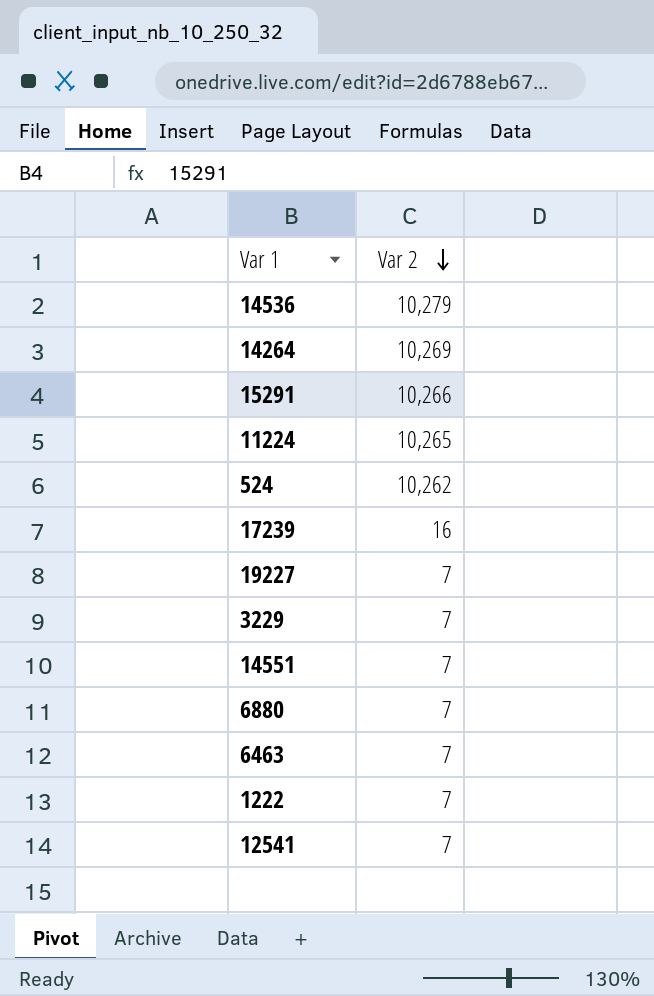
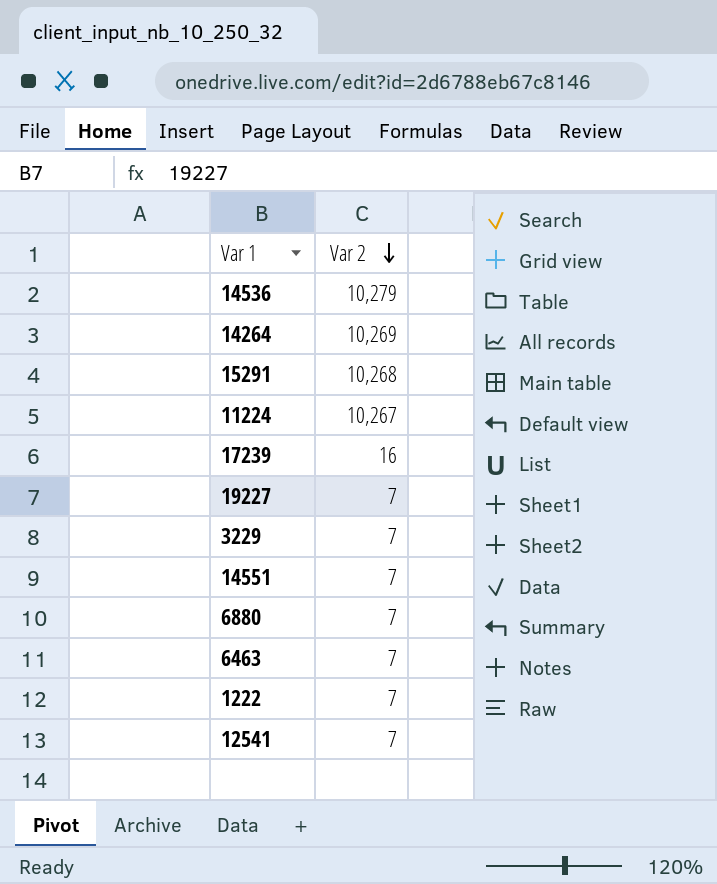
row 524: 10,262 -> none
15291 | Var 2: 10,266 -> 10,268
11224 | Var 2: 10,265 -> 10,267

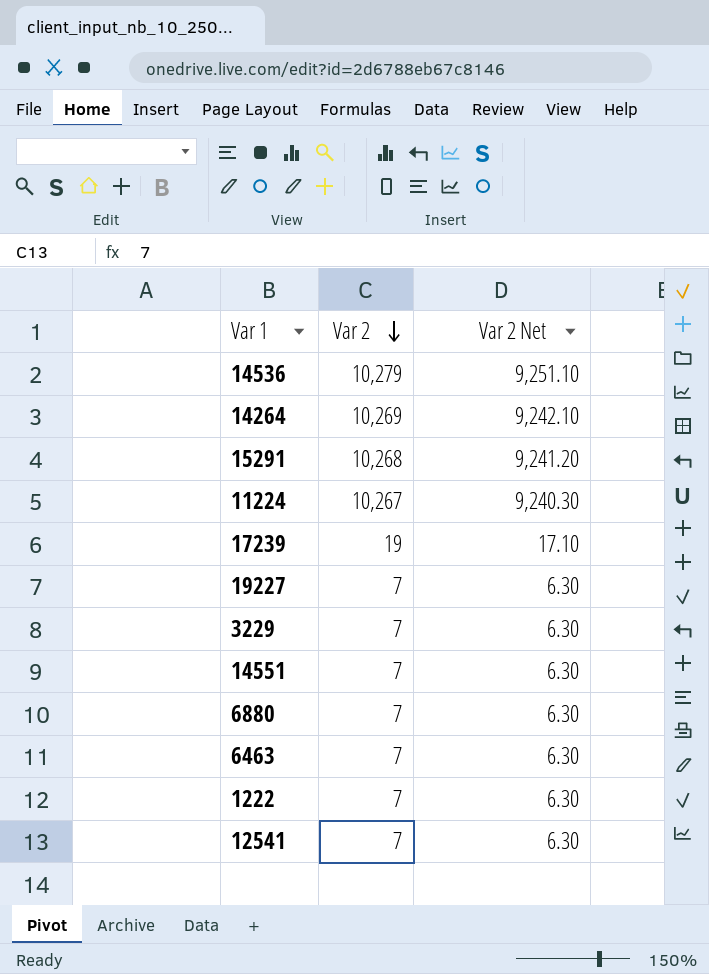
column Var 2 Net | formula: none -> [Var 2] * 0.9
17239 | Var 2: 16 -> 19

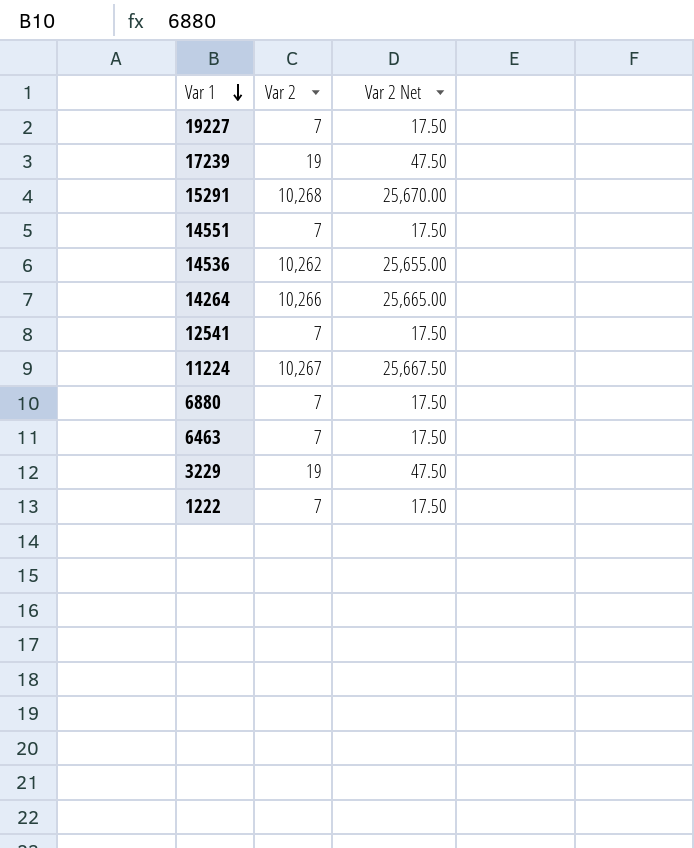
row order: Var 2 descending -> Var 1 descending
column Var 2 Net | formula: [Var 2] * 0.9 -> [Var 2] * 2.5
14536 | Var 2: 10,279 -> 10,262
14264 | Var 2: 10,269 -> 10,266
3229 | Var 2: 7 -> 19

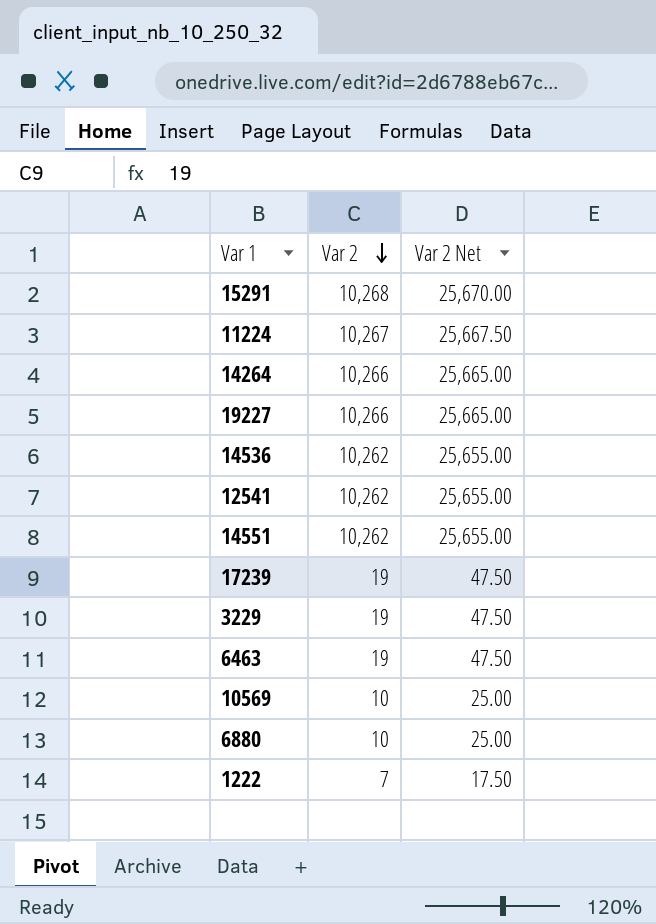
row order: Var 1 descending -> Var 2 descending
19227 | Var 2: 7 -> 10,266
19227 | Var 2 Net: 17.50 -> 25,665.00
12541 | Var 2: 7 -> 10,262
12541 | Var 2 Net: 17.50 -> 25,655.00
14551 | Var 2: 7 -> 10,262
14551 | Var 2 Net: 17.50 -> 25,655.00
6463 | Var 2: 7 -> 19
6463 | Var 2 Net: 17.50 -> 47.50
row 10569: none -> 10 | 25.00
6880 | Var 2: 7 -> 10
6880 | Var 2 Net: 17.50 -> 25.00

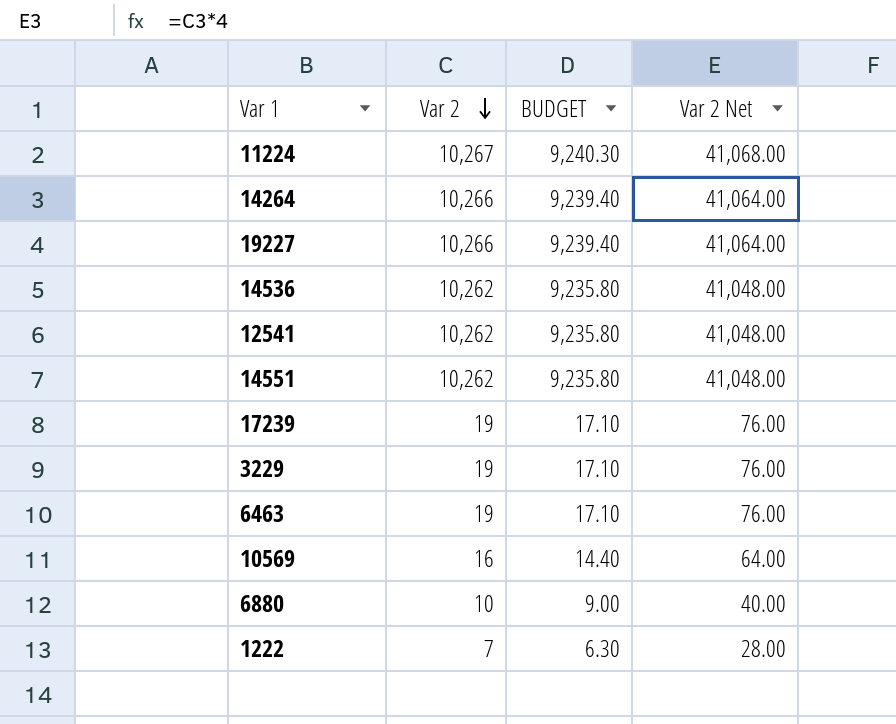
column BUDGET | formula: none -> [Var 2] * 0.9
column Var 2 Net | formula: [Var 2] * 2.5 -> [Var 2] * 4
row 15291: 10,268 | 25,670.00 -> none
10569 | Var 2: 10 -> 16

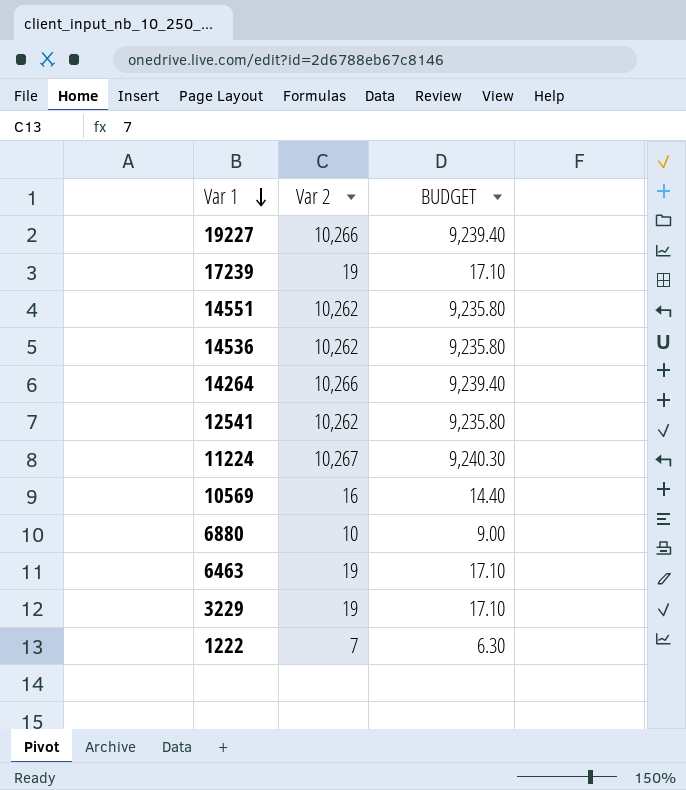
row order: Var 2 descending -> Var 1 descending
column Var 2 Net | formula: [Var 2] * 4 -> none

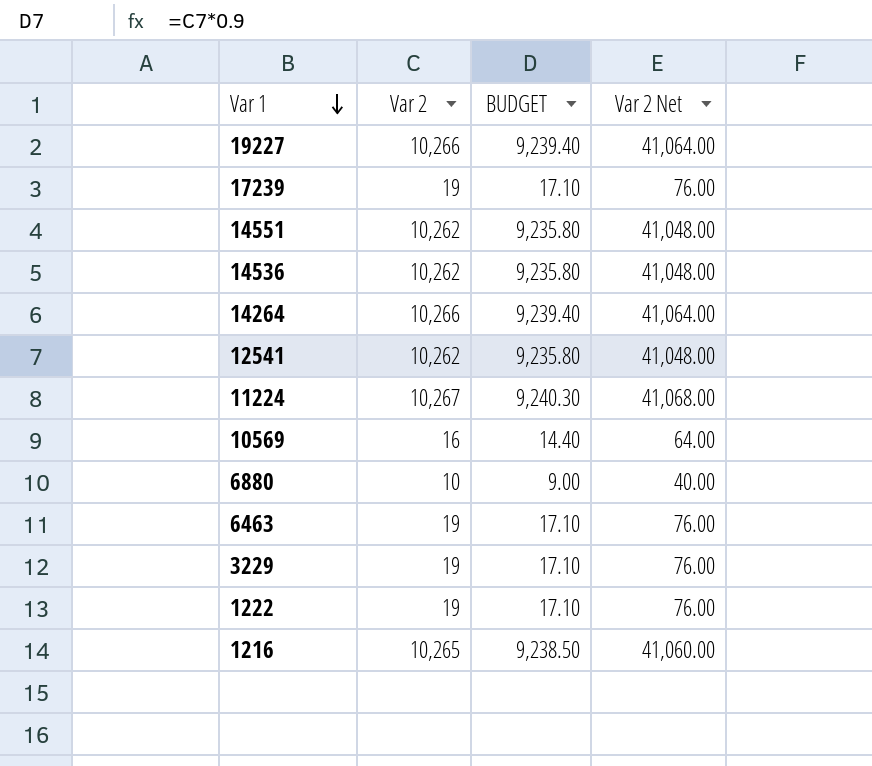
column Var 2 Net | formula: none -> [Var 2] * 4
1222 | Var 2: 7 -> 19
1222 | BUDGET: 6.30 -> 17.10
row 1216: none -> 10,265 | 9,238.50 | 41,060.00

